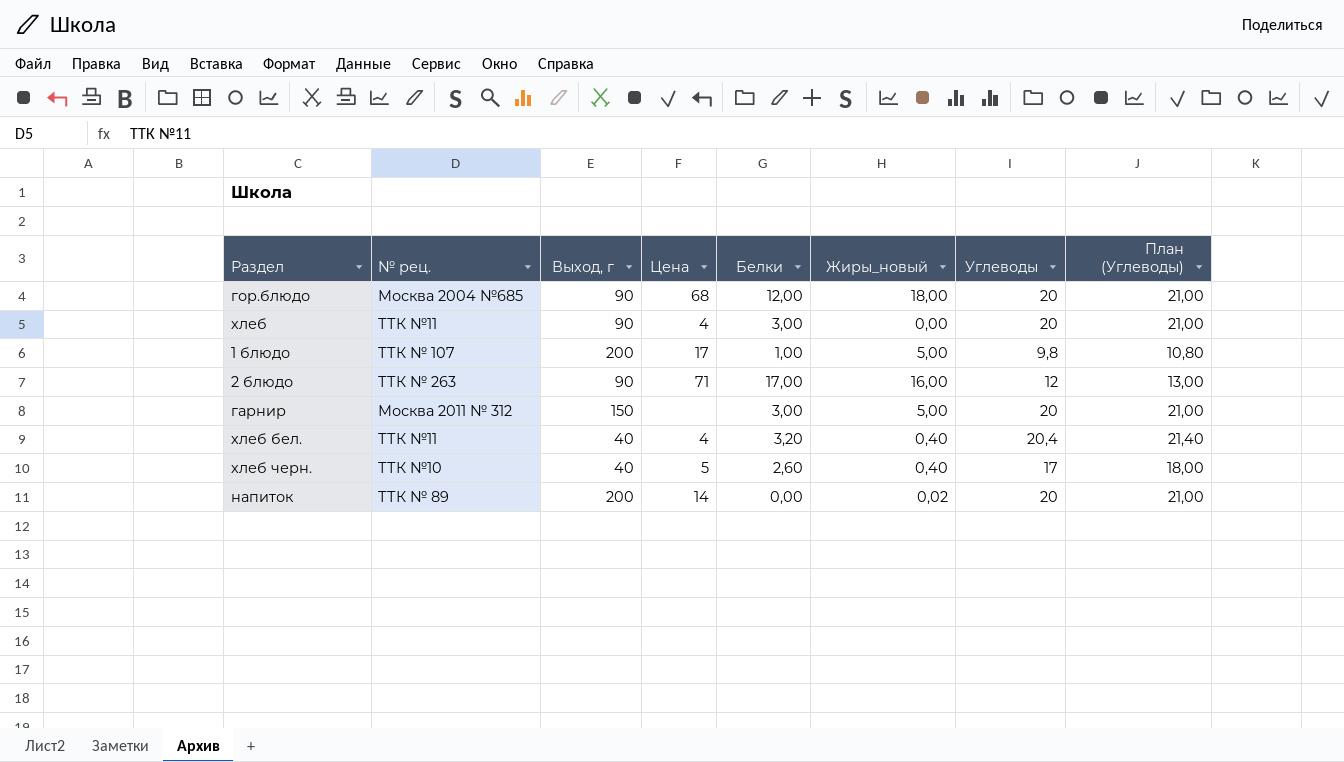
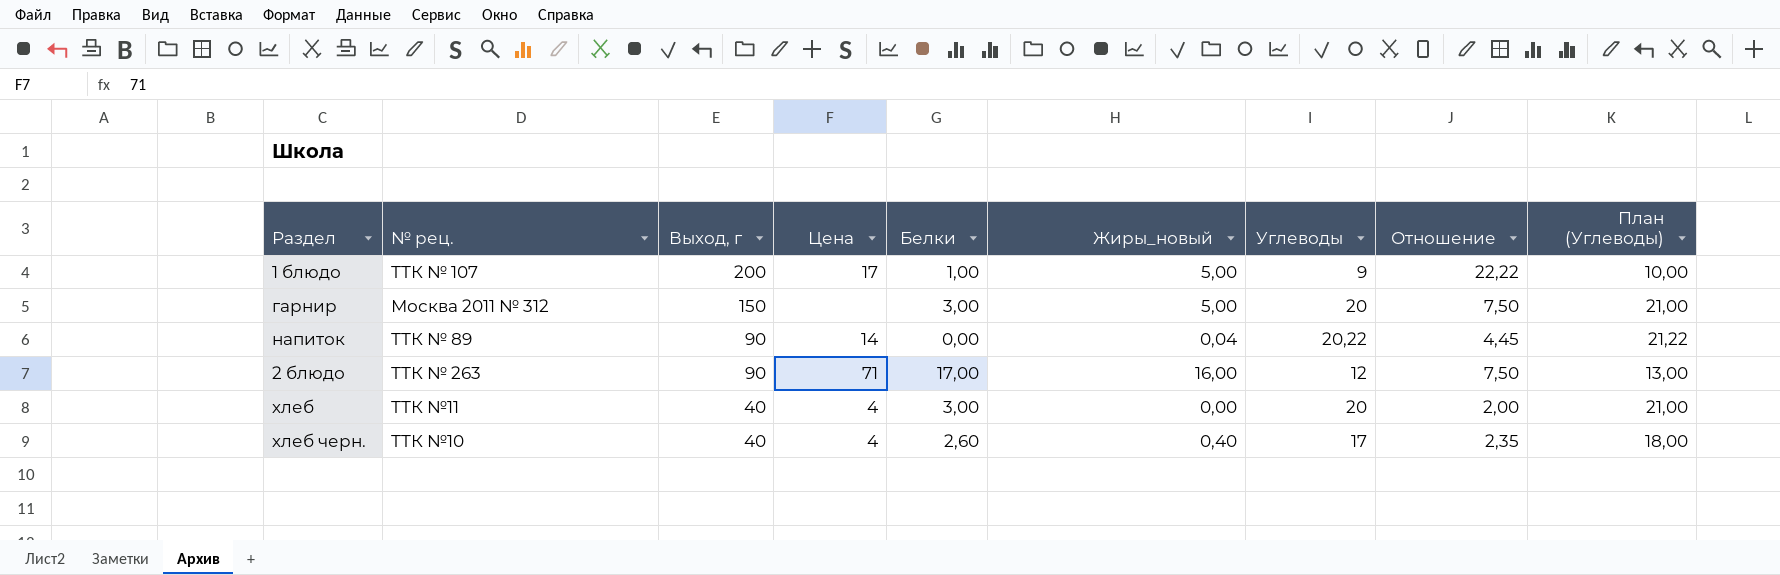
row order: none -> Выход, г descending
column Отношение | formula: none -> [Выход, г] / [Углеводы]
row гор.блюдо: Москва 2004 №685 | 90 | 68 | 12,00 | 18,00 | 20 | 21,00 -> none
row хлеб бел.: ТТК №11 | 40 | 4 | 3,20 | 0,40 | 20,4 | 21,40 -> none
1 блюдо | Углеводы: 9,8 -> 9
1 блюдо | План (Углеводы): 10,80 -> 10,00
напиток | Выход, г: 200 -> 90
напиток | Жиры_новый: 0,02 -> 0,04
напиток | Углеводы: 20 -> 20,22
напиток | План (Углеводы): 21,00 -> 21,22
хлеб | Выход, г: 90 -> 40
хлеб черн. | Цена: 5 -> 4

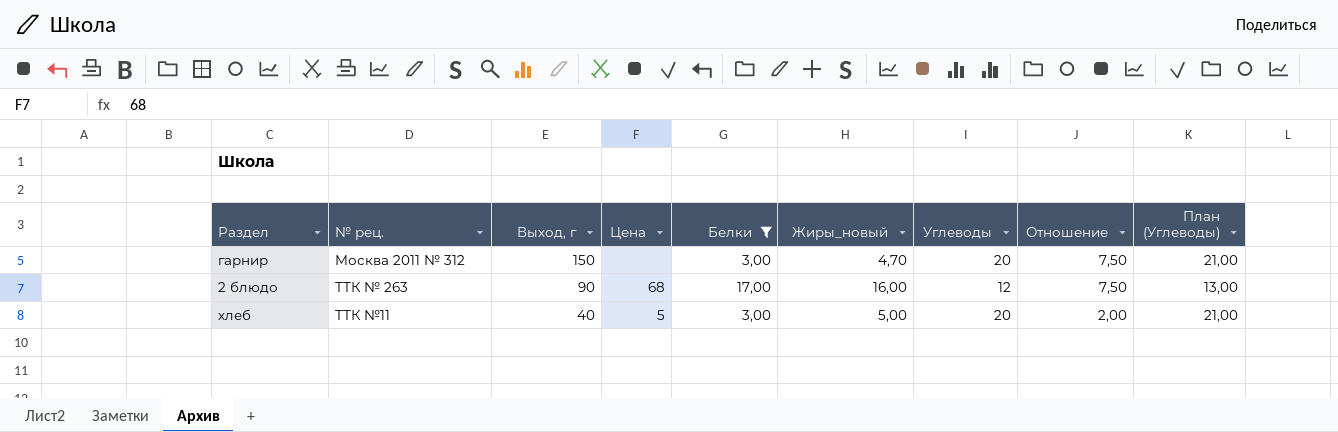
filter: none -> Белки >= 3,00
гарнир | Жиры_новый: 5,00 -> 4,70
2 блюдо | Цена: 71 -> 68
хлеб | Цена: 4 -> 5
хлеб | Жиры_новый: 0,00 -> 5,00

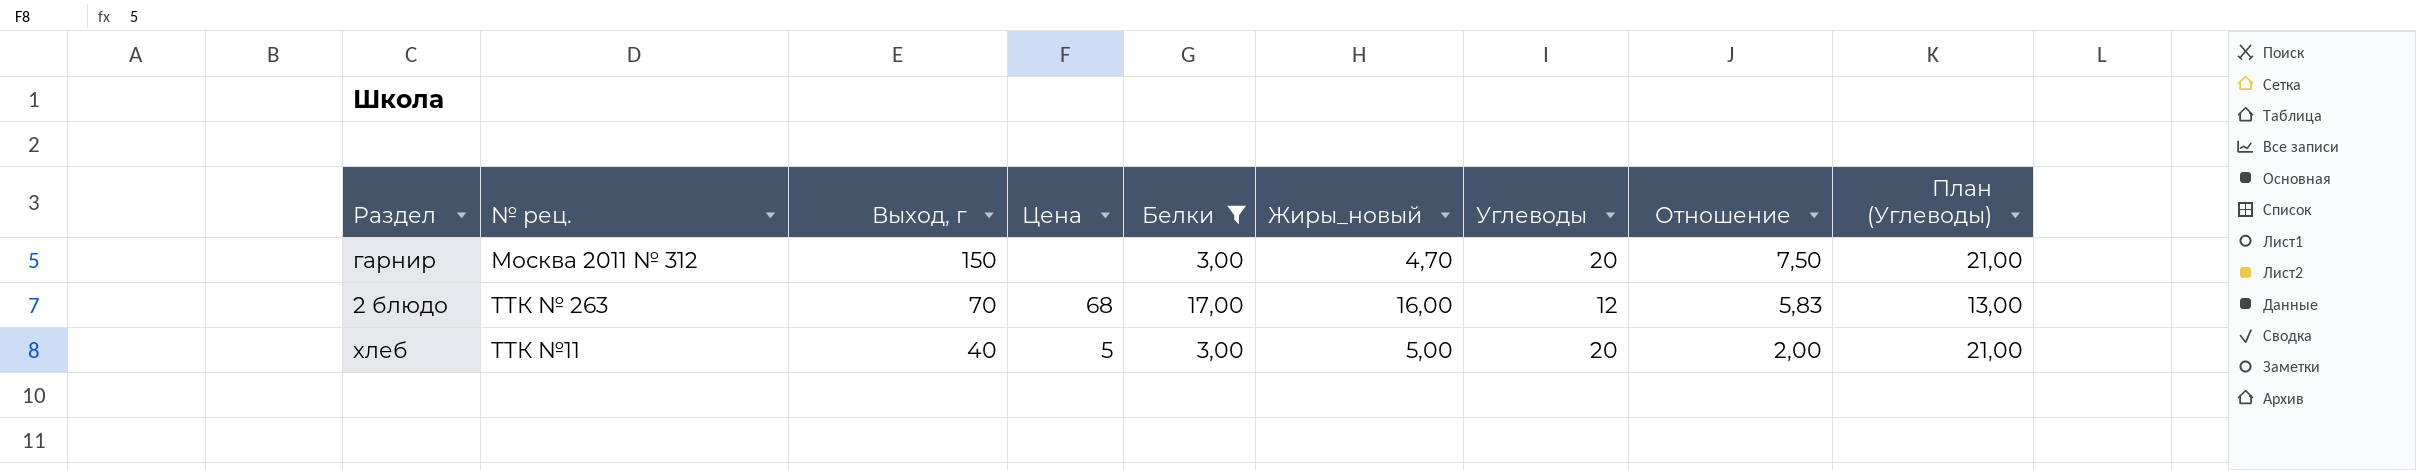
2 блюдо | Выход, г: 90 -> 70
2 блюдо | Отношение: 7,50 -> 5,83

